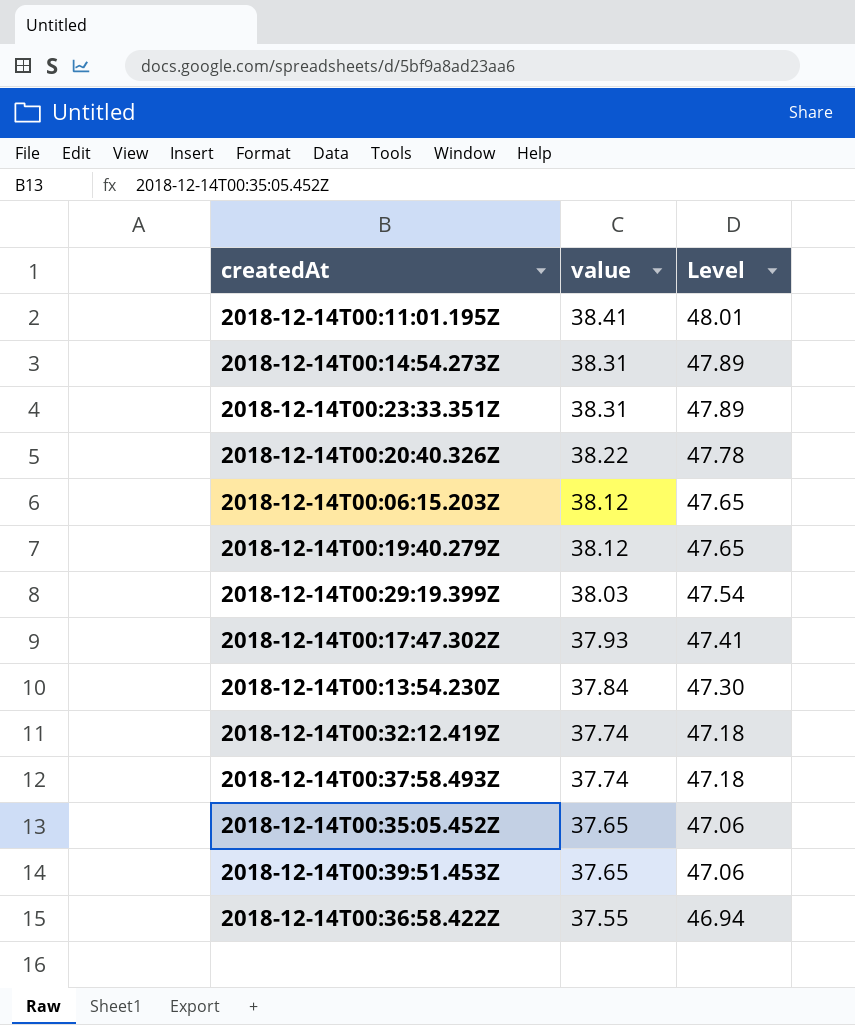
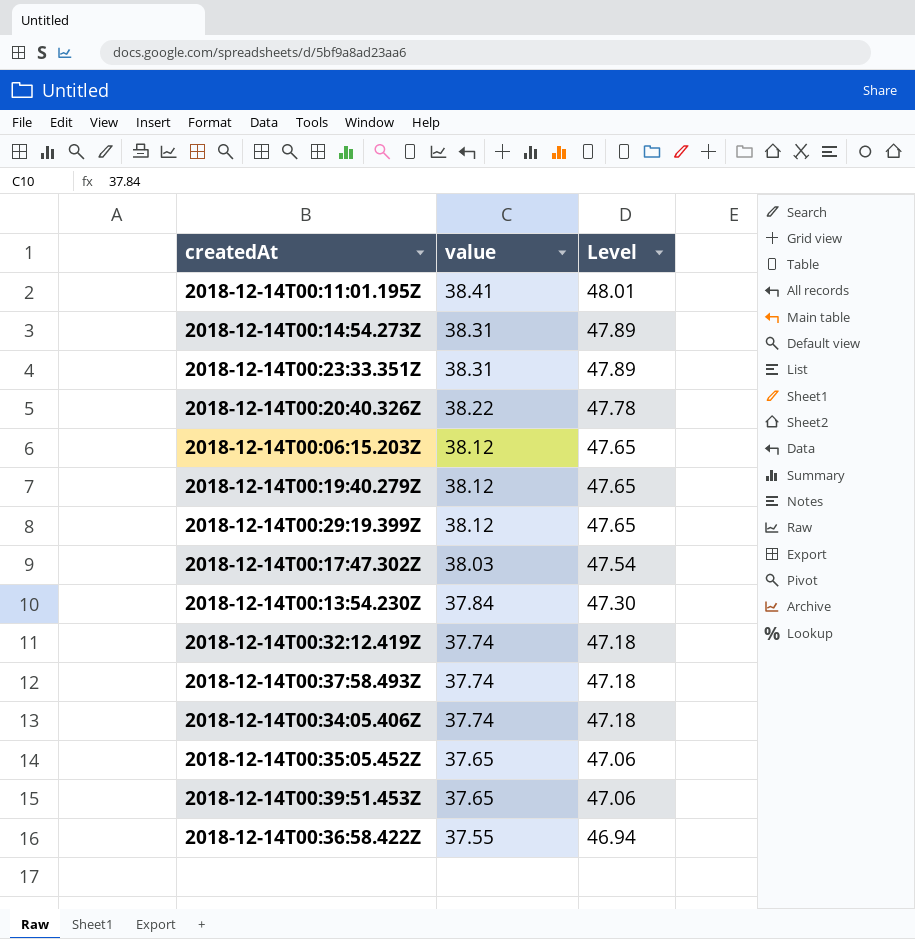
2018-12-14T00:29:19.399Z | value: 38.03 -> 38.12
2018-12-14T00:29:19.399Z | Level: 47.54 -> 47.65
2018-12-14T00:17:47.302Z | value: 37.93 -> 38.03
2018-12-14T00:17:47.302Z | Level: 47.41 -> 47.54
row 2018-12-14T00:34:05.406Z: none -> 37.74 | 47.18

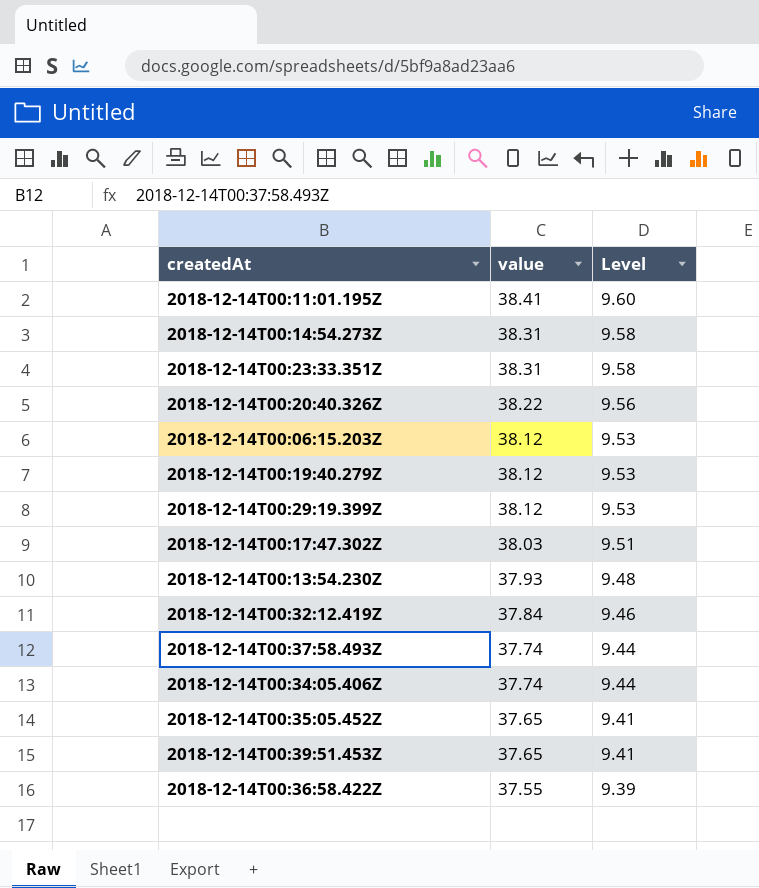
column Level | formula: [value] * 1.25 -> [value] * 0.25
2018-12-14T00:13:54.230Z | value: 37.84 -> 37.93
2018-12-14T00:32:12.419Z | value: 37.74 -> 37.84

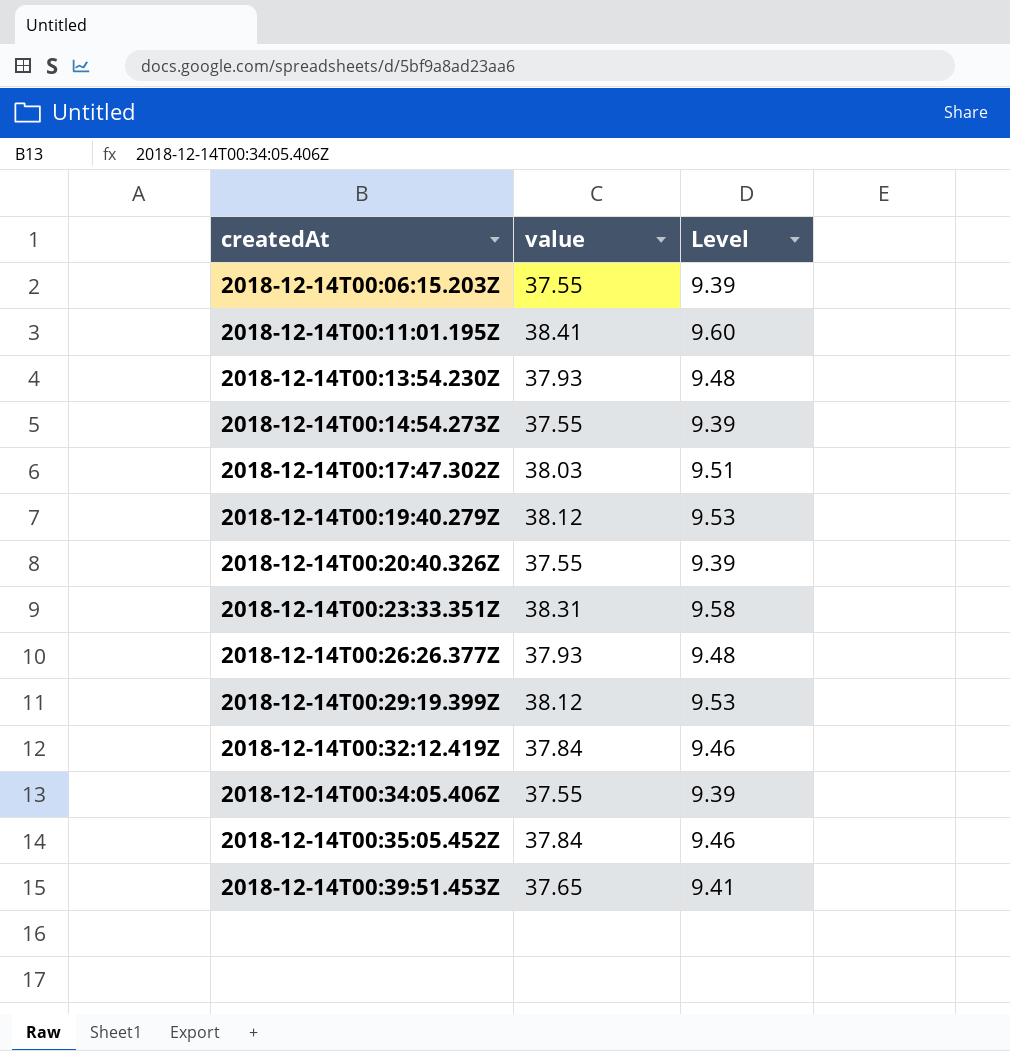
row order: value descending -> createdAt ascending
row 2018-12-14T00:37:58.493Z: 37.74 | 9.44 -> none
row 2018-12-14T00:36:58.422Z: 37.55 | 9.39 -> none
2018-12-14T00:06:15.203Z | value: 38.12 -> 37.55
2018-12-14T00:06:15.203Z | Level: 9.53 -> 9.39
2018-12-14T00:14:54.273Z | value: 38.31 -> 37.55
2018-12-14T00:14:54.273Z | Level: 9.58 -> 9.39
2018-12-14T00:20:40.326Z | value: 38.22 -> 37.55
2018-12-14T00:20:40.326Z | Level: 9.56 -> 9.39
row 2018-12-14T00:26:26.377Z: none -> 37.93 | 9.48
2018-12-14T00:34:05.406Z | value: 37.74 -> 37.55
2018-12-14T00:34:05.406Z | Level: 9.44 -> 9.39
2018-12-14T00:35:05.452Z | value: 37.65 -> 37.84
2018-12-14T00:35:05.452Z | Level: 9.41 -> 9.46

